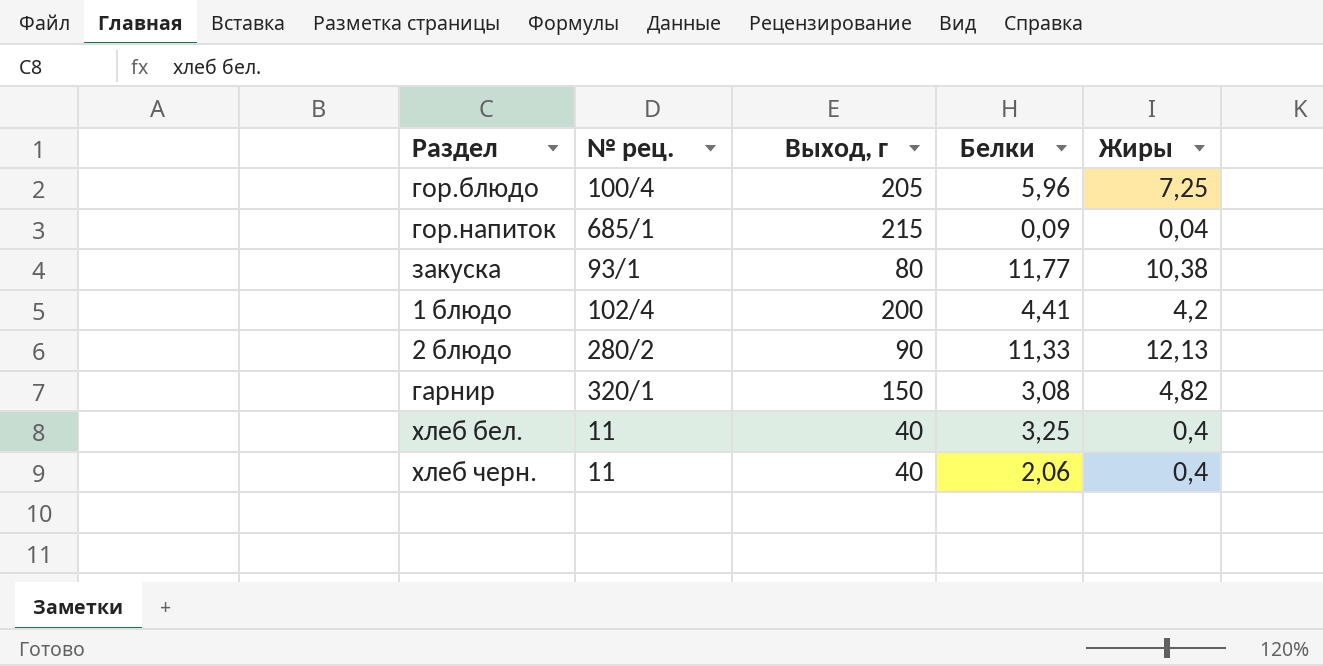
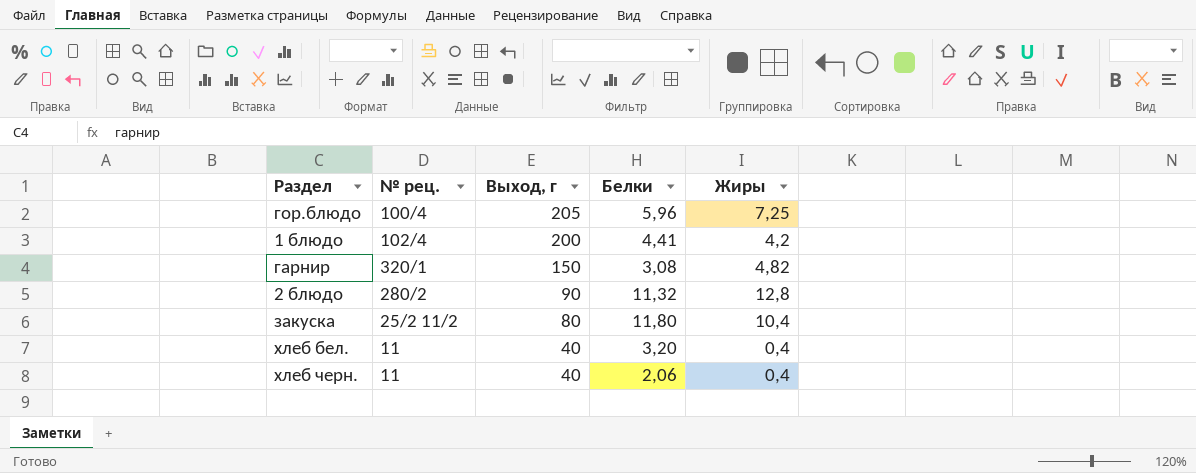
row order: none -> Выход, г descending
row гор.напиток: 685/1 | 215 | 0,09 | 0,04 -> none
2 блюдо | Белки: 11,33 -> 11,32
2 блюдо | Жиры: 12,13 -> 12,8
закуска | № рец.: 93/1 -> 25/2 11/2
закуска | Белки: 11,77 -> 11,80
закуска | Жиры: 10,38 -> 10,4
хлеб бел. | Белки: 3,25 -> 3,20

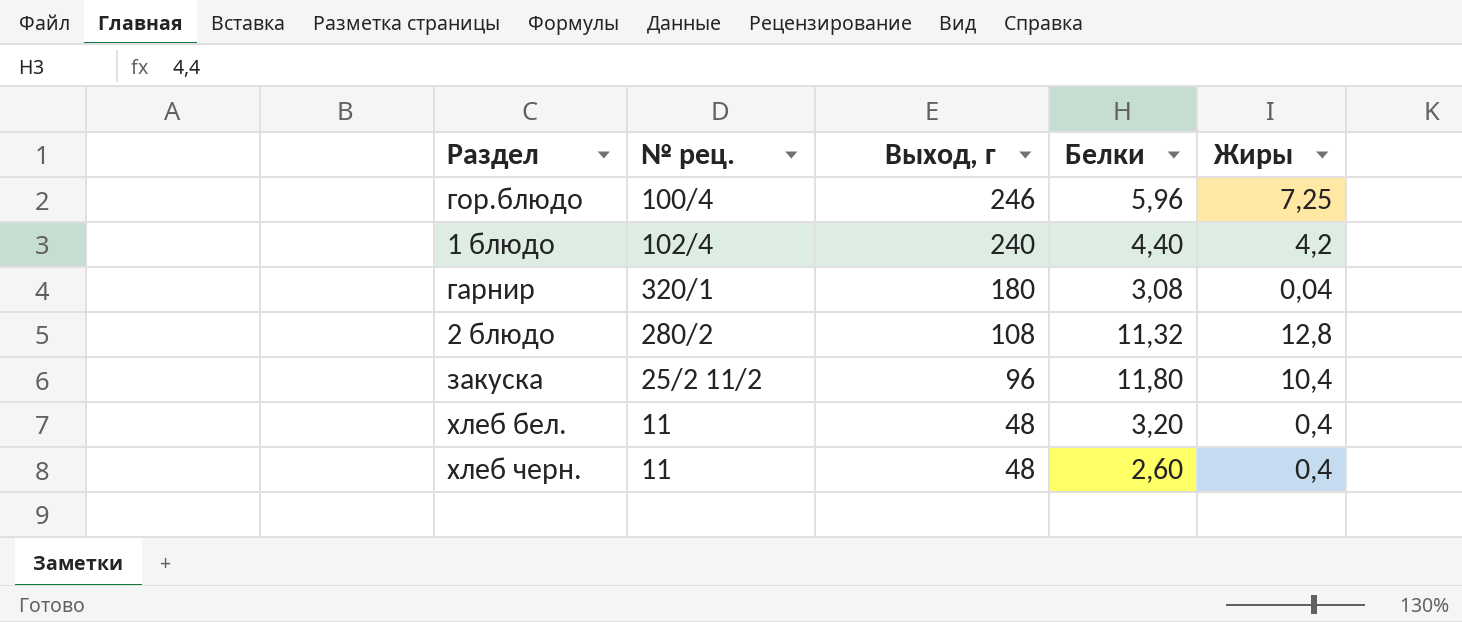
гор.блюдо | Выход, г: 205 -> 246
1 блюдо | Выход, г: 200 -> 240
1 блюдо | Белки: 4,41 -> 4,40
гарнир | Выход, г: 150 -> 180
гарнир | Жиры: 4,82 -> 0,04
2 блюдо | Выход, г: 90 -> 108
закуска | Выход, г: 80 -> 96
хлеб бел. | Выход, г: 40 -> 48
хлеб черн. | Выход, г: 40 -> 48
хлеб черн. | Белки: 2,06 -> 2,60

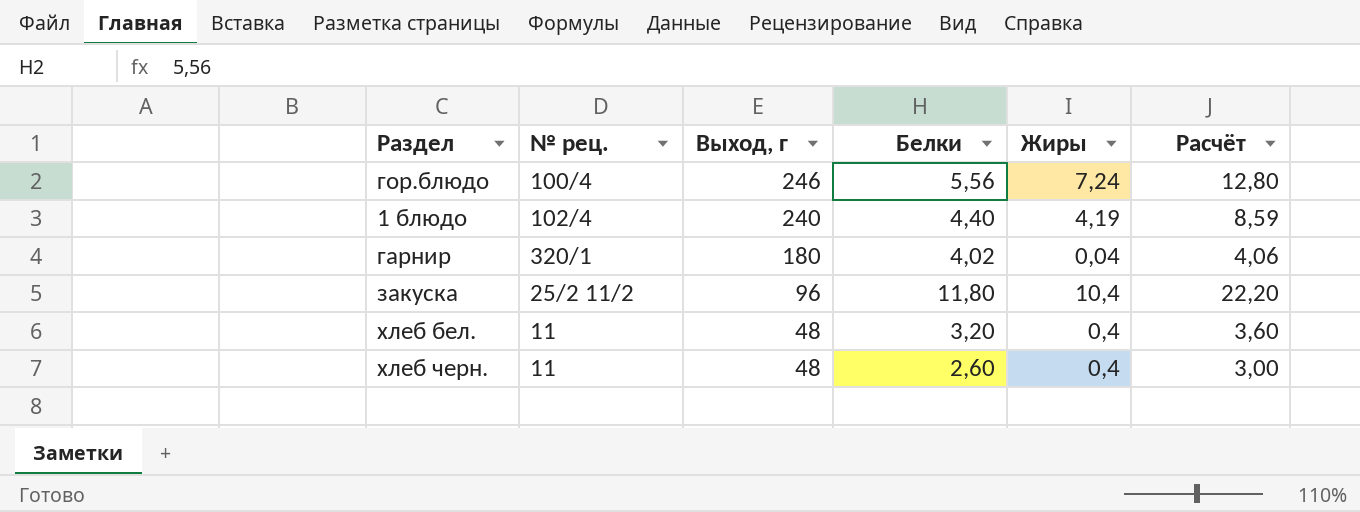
column Расчёт | formula: none -> [Белки] + [Жиры]
row 2 блюдо: 280/2 | 108 | 11,32 | 12,8 -> none
гор.блюдо | Белки: 5,96 -> 5,56
гор.блюдо | Жиры: 7,25 -> 7,24
1 блюдо | Жиры: 4,2 -> 4,19
гарнир | Белки: 3,08 -> 4,02

